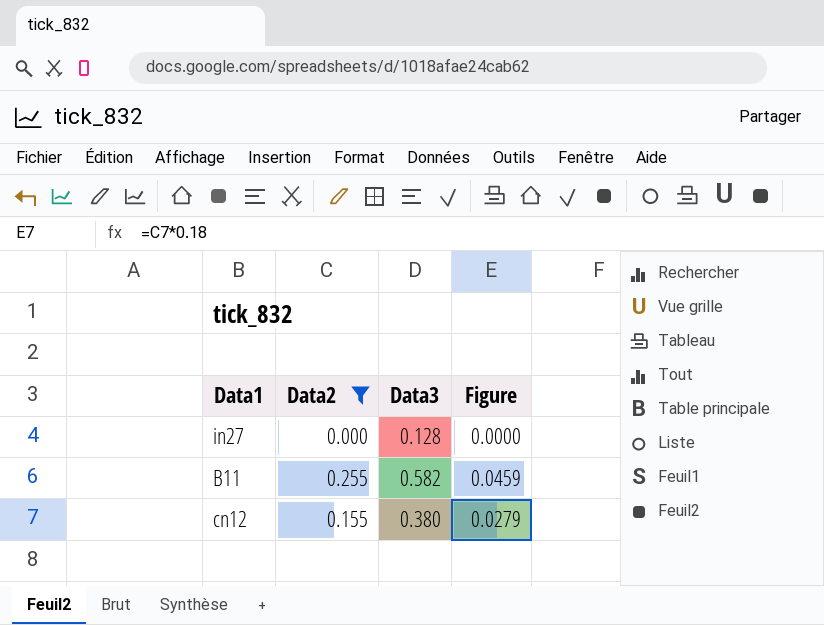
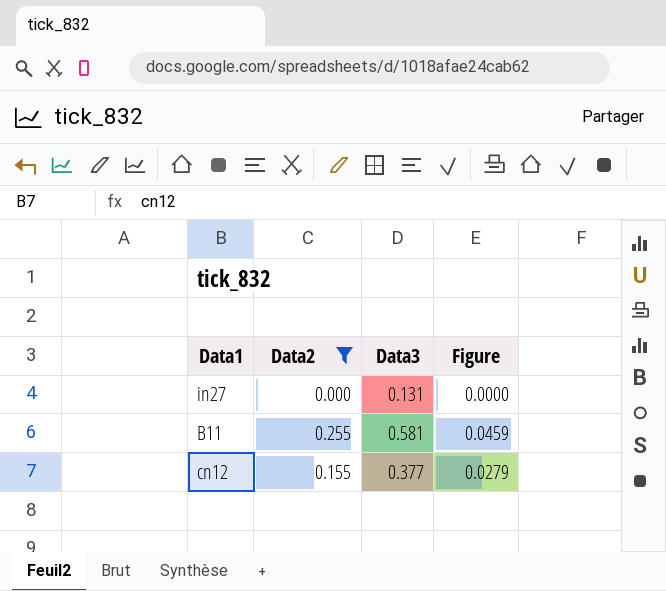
in27 | Data3: 0.128 -> 0.131
B11 | Data3: 0.582 -> 0.581
cn12 | Data3: 0.380 -> 0.377

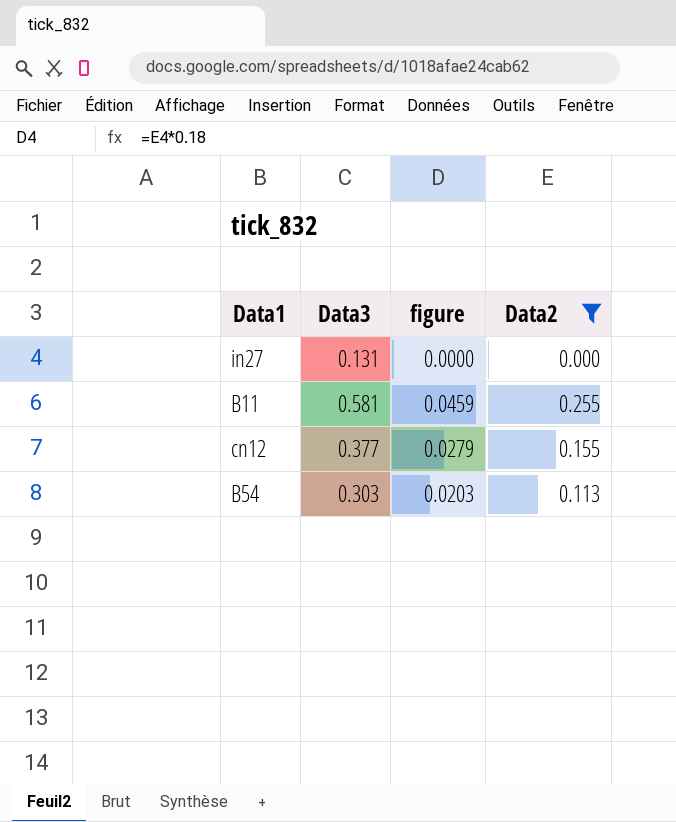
column name: Figure -> figure
column Data2 | position: 2 -> 4
row B54: none -> 0.303 | 0.0203 | 0.113

